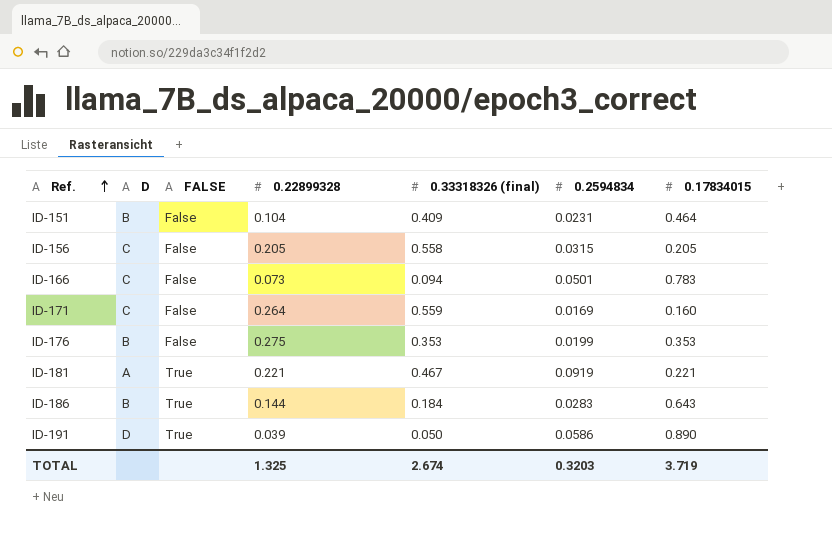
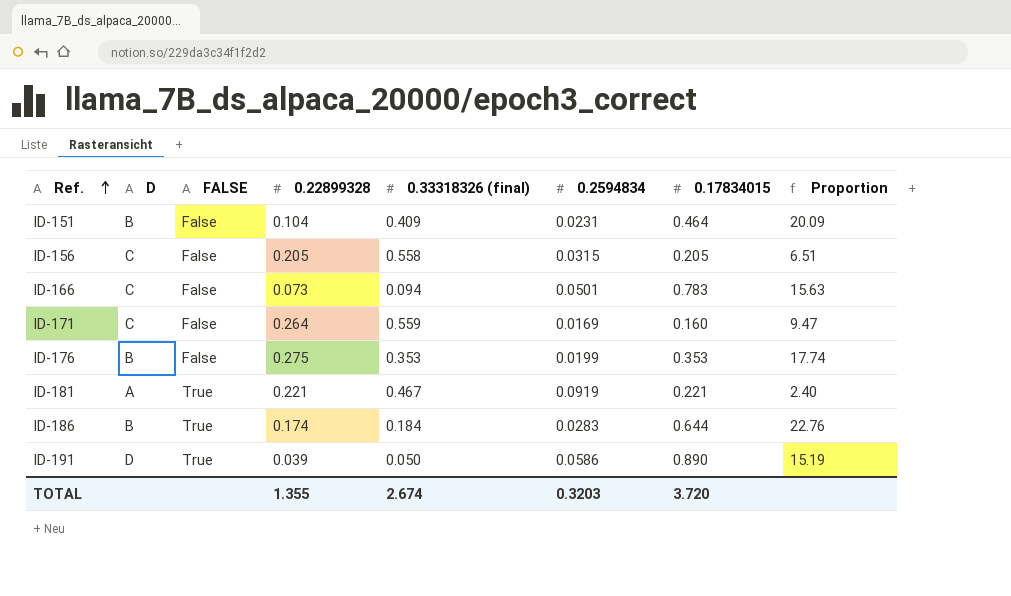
column Proportion | formula: none -> [0.17834015] / [0.2594834]
ID-186 | 0.22899328: 0.144 -> 0.174
ID-186 | 0.17834015: 0.643 -> 0.644
TOTAL | 0.22899328: 1.325 -> 1.355
TOTAL | 0.17834015: 3.719 -> 3.720

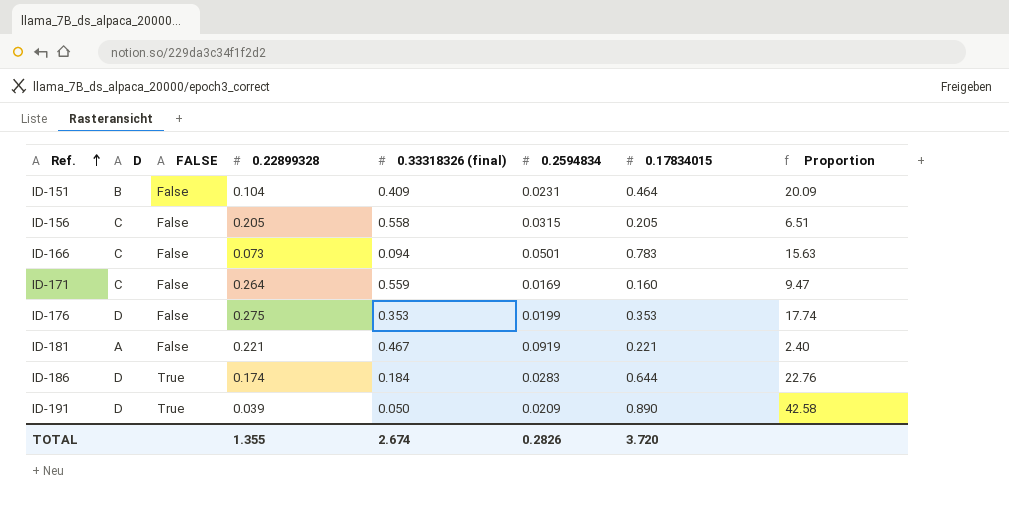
ID-176 | D: B -> D
ID-181 | FALSE: True -> False
ID-186 | D: B -> D
ID-191 | 0.2594834: 0.0586 -> 0.0209
ID-191 | Proportion: 15.19 -> 42.58
TOTAL | 0.2594834: 0.3203 -> 0.2826

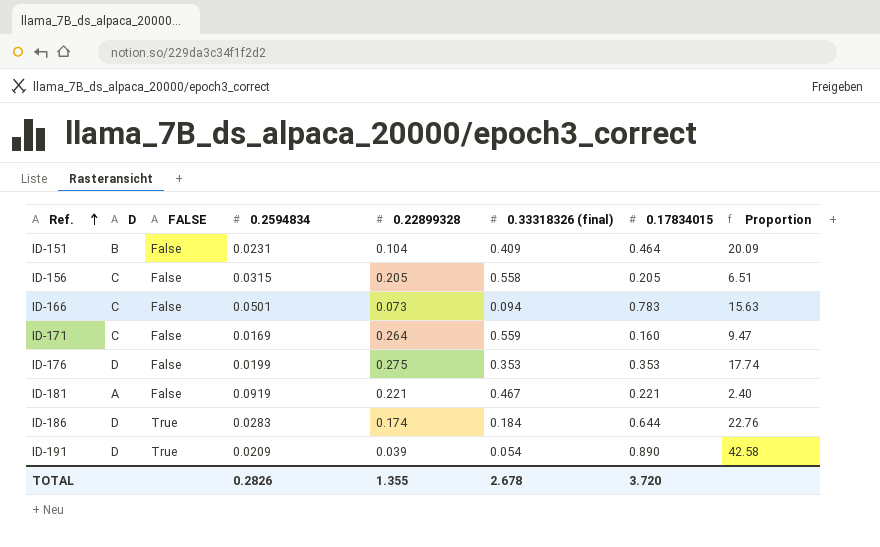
column 0.2594834 | position: 6 -> 4
ID-191 | 0.33318326 (final): 0.050 -> 0.054
TOTAL | 0.33318326 (final): 2.674 -> 2.678

